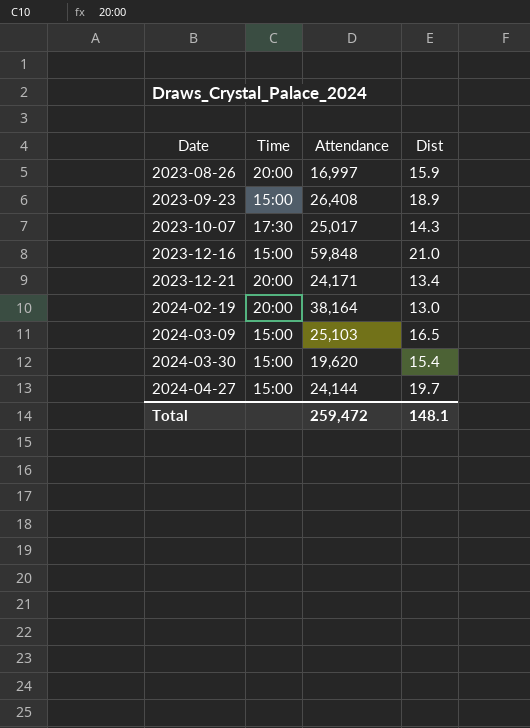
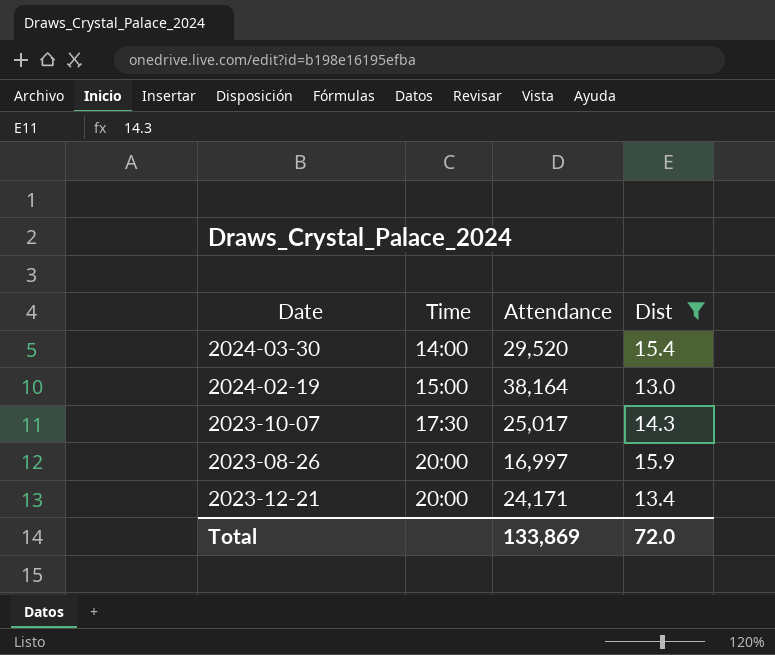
filter: none -> Dist <= 15.9
row order: Date ascending -> Time ascending
2024-03-30 | Time: 15:00 -> 14:00
2024-03-30 | Attendance: 19,620 -> 29,520
2024-02-19 | Time: 20:00 -> 15:00
Total | Attendance: 259,472 -> 133,869
Total | Dist: 148.1 -> 72.0

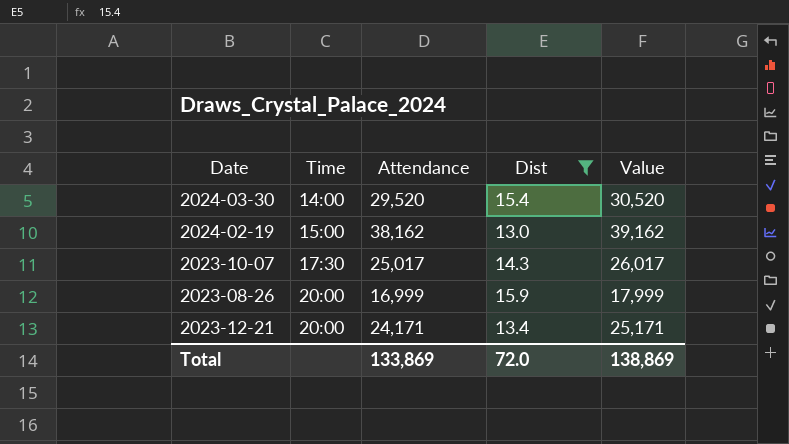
column Value | formula: none -> [Attendance] + 1000
2024-02-19 | Attendance: 38,164 -> 38,162
2023-08-26 | Attendance: 16,997 -> 16,999

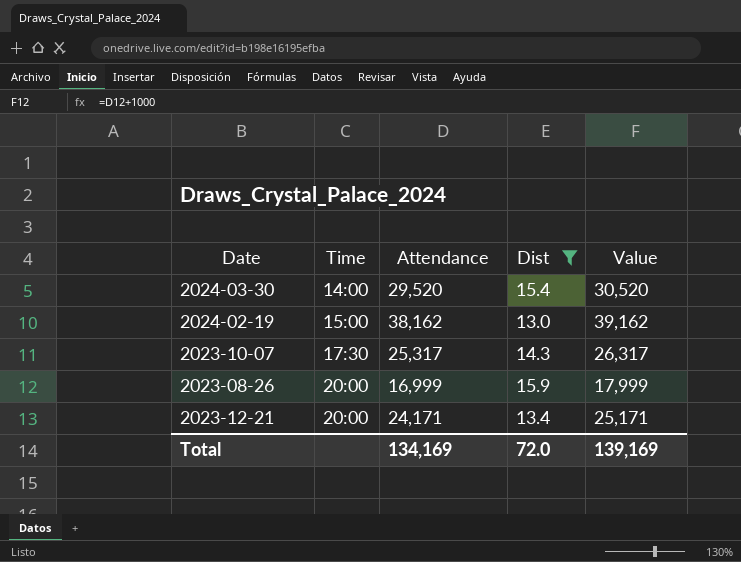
2023-10-07 | Attendance: 25,017 -> 25,317
2023-10-07 | Value: 26,017 -> 26,317
Total | Attendance: 133,869 -> 134,169
Total | Value: 138,869 -> 139,169

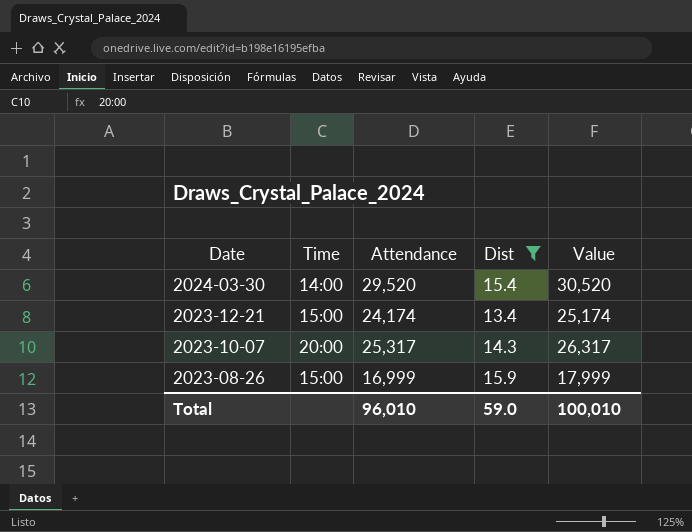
row order: Time ascending -> Date descending
row 2024-02-19: 15:00 | 38,162 | 13.0 | 39,162 -> none
2023-12-21 | Time: 20:00 -> 15:00
2023-12-21 | Attendance: 24,171 -> 24,174
2023-12-21 | Value: 25,171 -> 25,174
2023-10-07 | Time: 17:30 -> 20:00
2023-08-26 | Time: 20:00 -> 15:00
Total | Attendance: 134,169 -> 96,010
Total | Dist: 72.0 -> 59.0
Total | Value: 139,169 -> 100,010

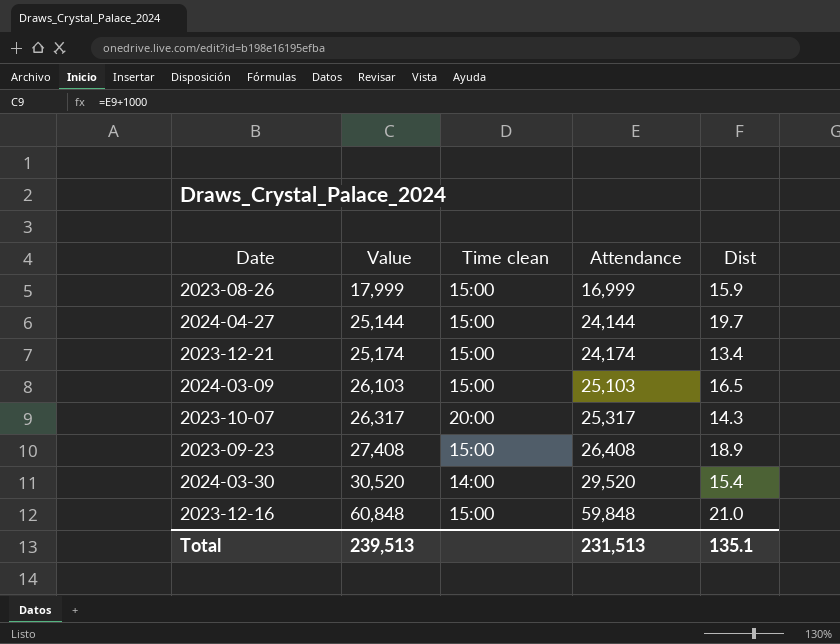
filter: Dist <= 15.9 -> none
row order: Date descending -> Value ascending
column Value | position: 5 -> 2
column name: Time -> Time clean
Total | Value: 100,010 -> 239,513
Total | Attendance: 96,010 -> 231,513
Total | Dist: 59.0 -> 135.1

